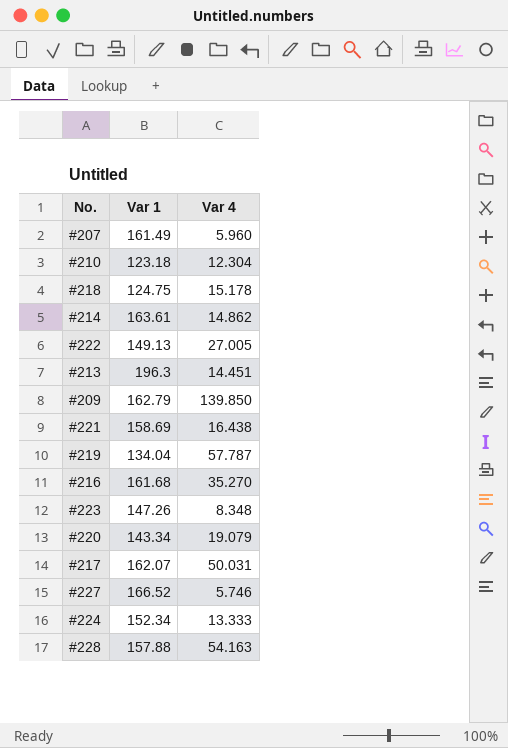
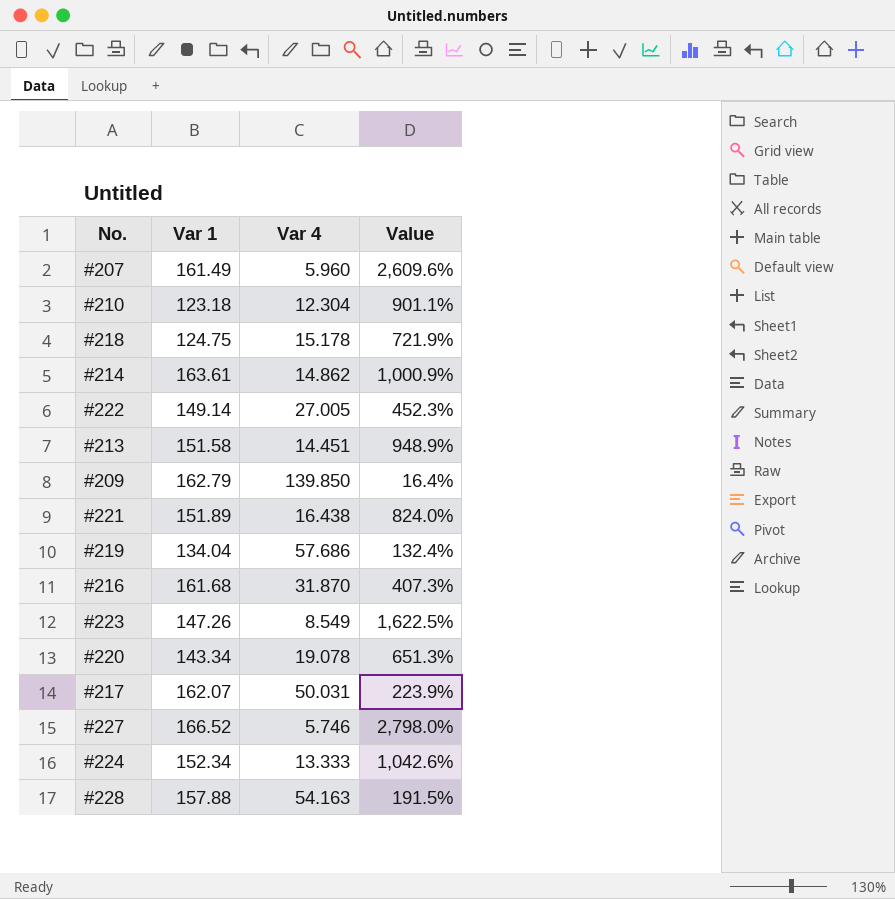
column Value | formula: none -> ([Var 1] - [Var 4]) / [Var 4]
#222 | Var 1: 149.13 -> 149.14
#213 | Var 1: 196.3 -> 151.58
#221 | Var 1: 158.69 -> 151.89
#219 | Var 4: 57.787 -> 57.686
#216 | Var 4: 35.270 -> 31.870
#223 | Var 4: 8.348 -> 8.549
#220 | Var 4: 19.079 -> 19.078

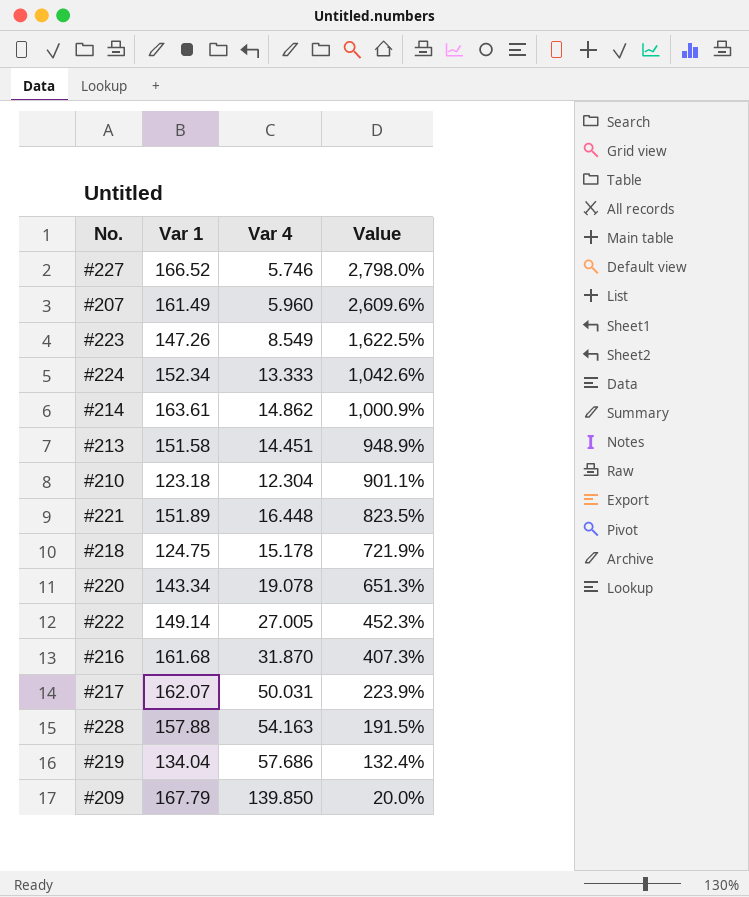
row order: none -> Value descending
#221 | Var 4: 16.438 -> 16.448
#221 | Value: 824.0% -> 823.5%
#209 | Var 1: 162.79 -> 167.79
#209 | Value: 16.4% -> 20.0%

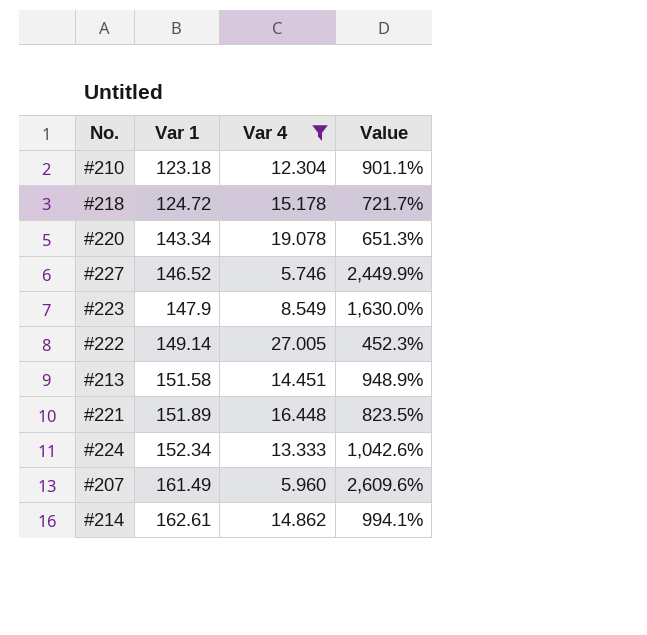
filter: none -> Var 4 <= 27.005
row order: Value descending -> Var 1 ascending
#218 | Var 1: 124.75 -> 124.72
#218 | Value: 721.9% -> 721.7%
#227 | Var 1: 166.52 -> 146.52
#227 | Value: 2,798.0% -> 2,449.9%
#223 | Var 1: 147.26 -> 147.9
#223 | Value: 1,622.5% -> 1,630.0%
#214 | Var 1: 163.61 -> 162.61
#214 | Value: 1,000.9% -> 994.1%

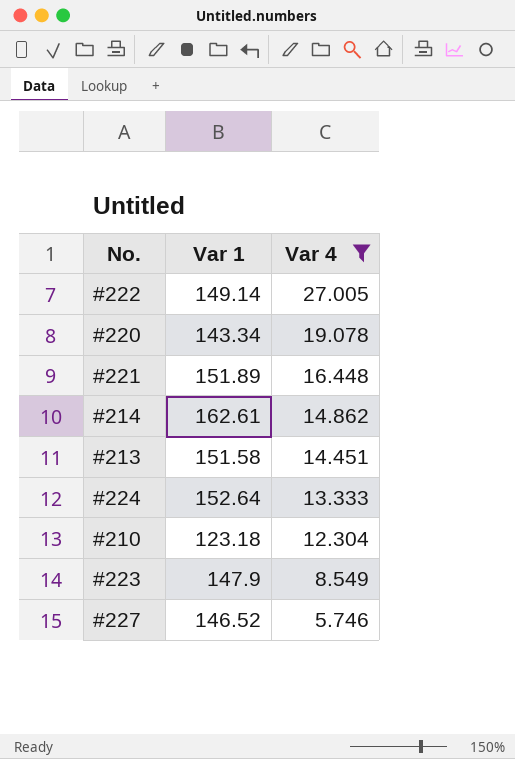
row order: Var 1 ascending -> Var 4 descending
column Value | formula: ([Var 1] - [Var 4]) / [Var 4] -> none
row #218: 124.72 | 15.178 | 721.7% -> none
row #207: 161.49 | 5.960 | 2,609.6% -> none
#224 | Var 1: 152.34 -> 152.64

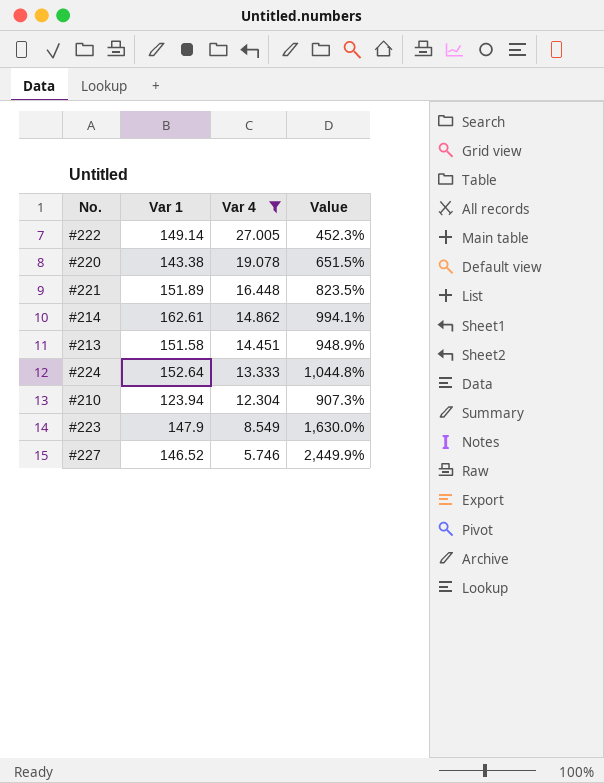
column Value | formula: none -> ([Var 1] - [Var 4]) / [Var 4]
#220 | Var 1: 143.34 -> 143.38
#210 | Var 1: 123.18 -> 123.94

